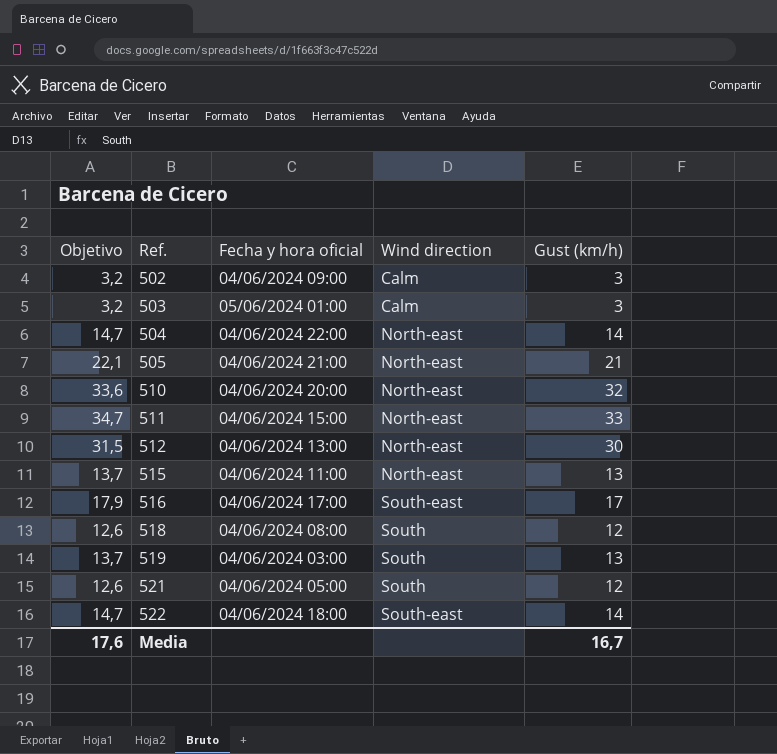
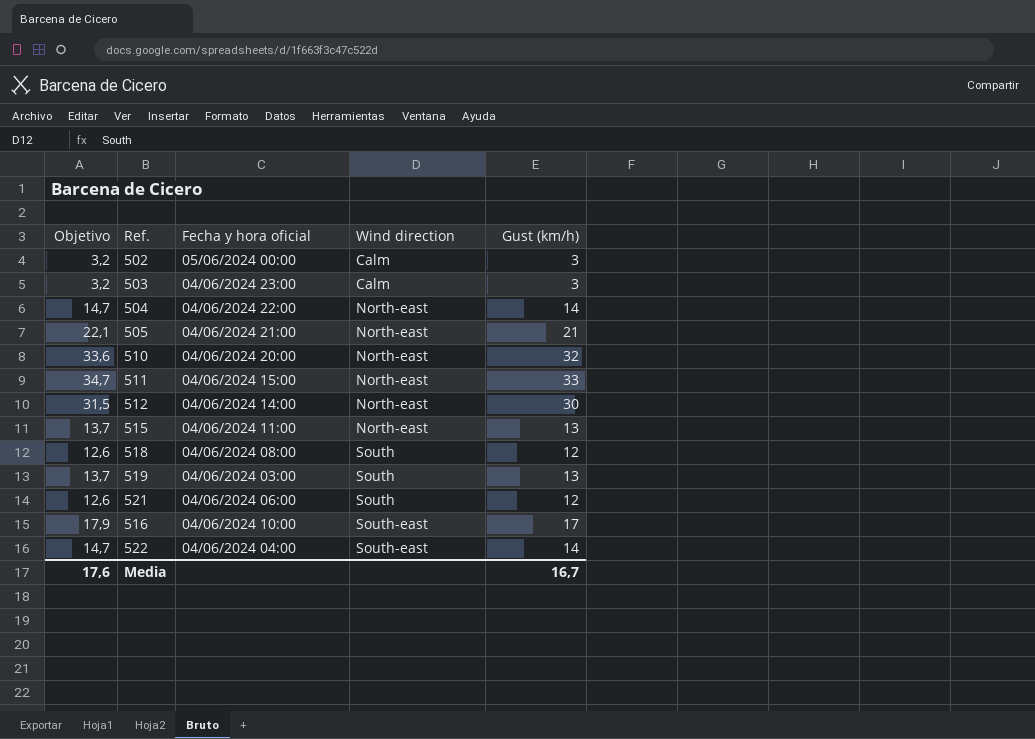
row order: Ref. ascending -> Wind direction ascending
502 | Fecha y hora oficial: 04/06/2024 09:00 -> 05/06/2024 00:00
503 | Fecha y hora oficial: 05/06/2024 01:00 -> 04/06/2024 23:00
512 | Fecha y hora oficial: 04/06/2024 13:00 -> 04/06/2024 14:00
521 | Fecha y hora oficial: 04/06/2024 05:00 -> 04/06/2024 06:00
516 | Fecha y hora oficial: 04/06/2024 17:00 -> 04/06/2024 10:00
522 | Fecha y hora oficial: 04/06/2024 18:00 -> 04/06/2024 04:00

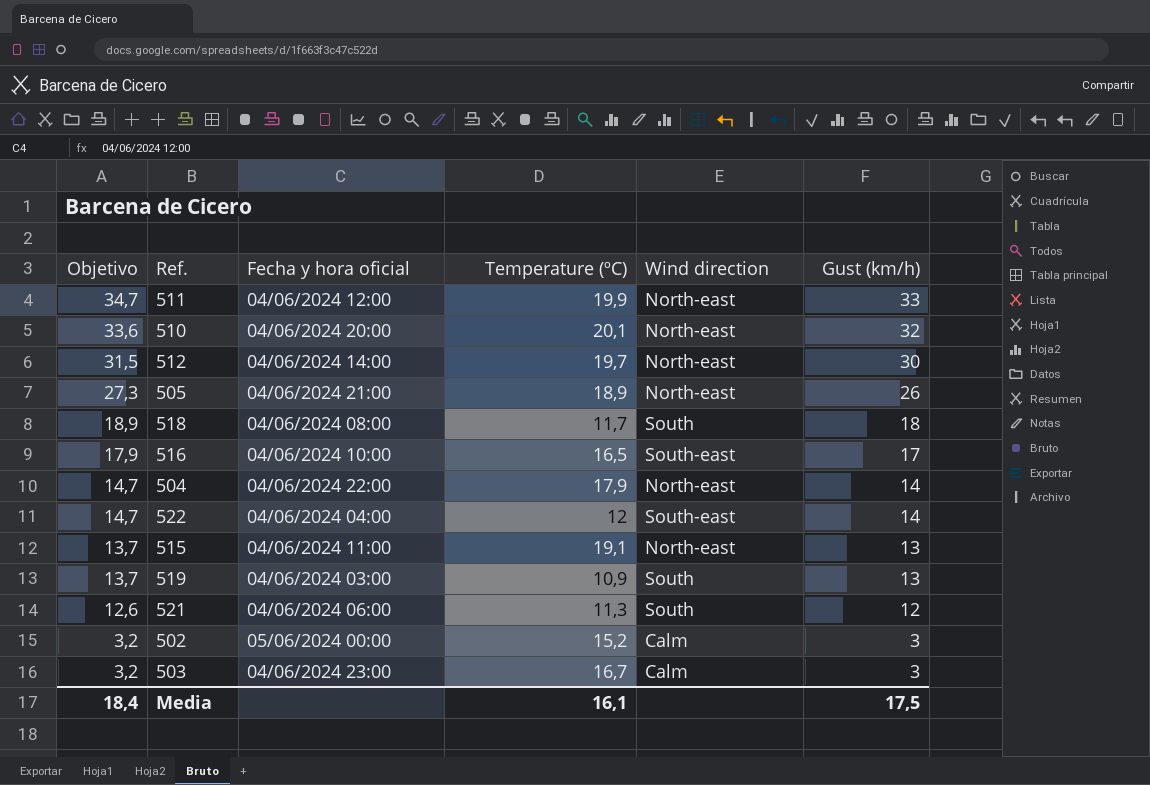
row order: Wind direction ascending -> Objetivo descending
column Temperature (ºC) | position: none -> 4
511 | Fecha y hora oficial: 04/06/2024 15:00 -> 04/06/2024 12:00
505 | Objetivo: 22,1 -> 27,3
505 | Gust (km/h): 21 -> 26
518 | Objetivo: 12,6 -> 18,9
518 | Gust (km/h): 12 -> 18
Media | Objetivo: 17,6 -> 18,4
Media | Gust (km/h): 16,7 -> 17,5

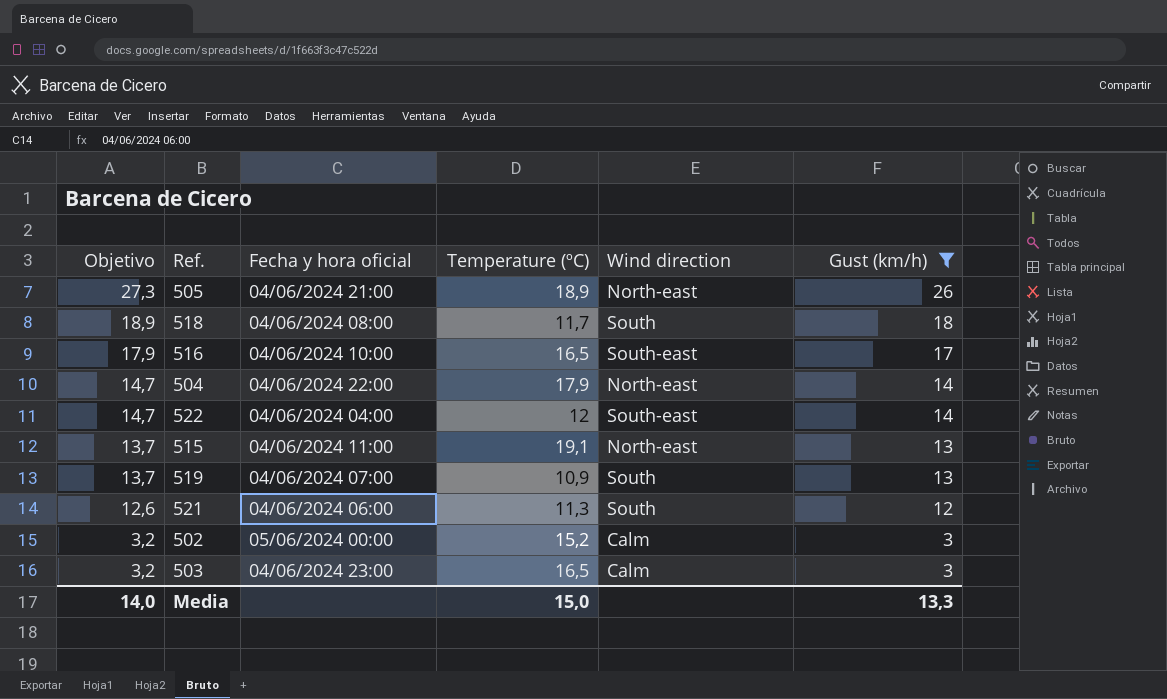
filter: none -> Gust (km/h) <= 26
519 | Fecha y hora oficial: 04/06/2024 03:00 -> 04/06/2024 07:00
503 | Temperature (ºC): 16,7 -> 16,5
Media | Objetivo: 18,4 -> 14,0
Media | Temperature (ºC): 16,1 -> 15,0
Media | Gust (km/h): 17,5 -> 13,3

